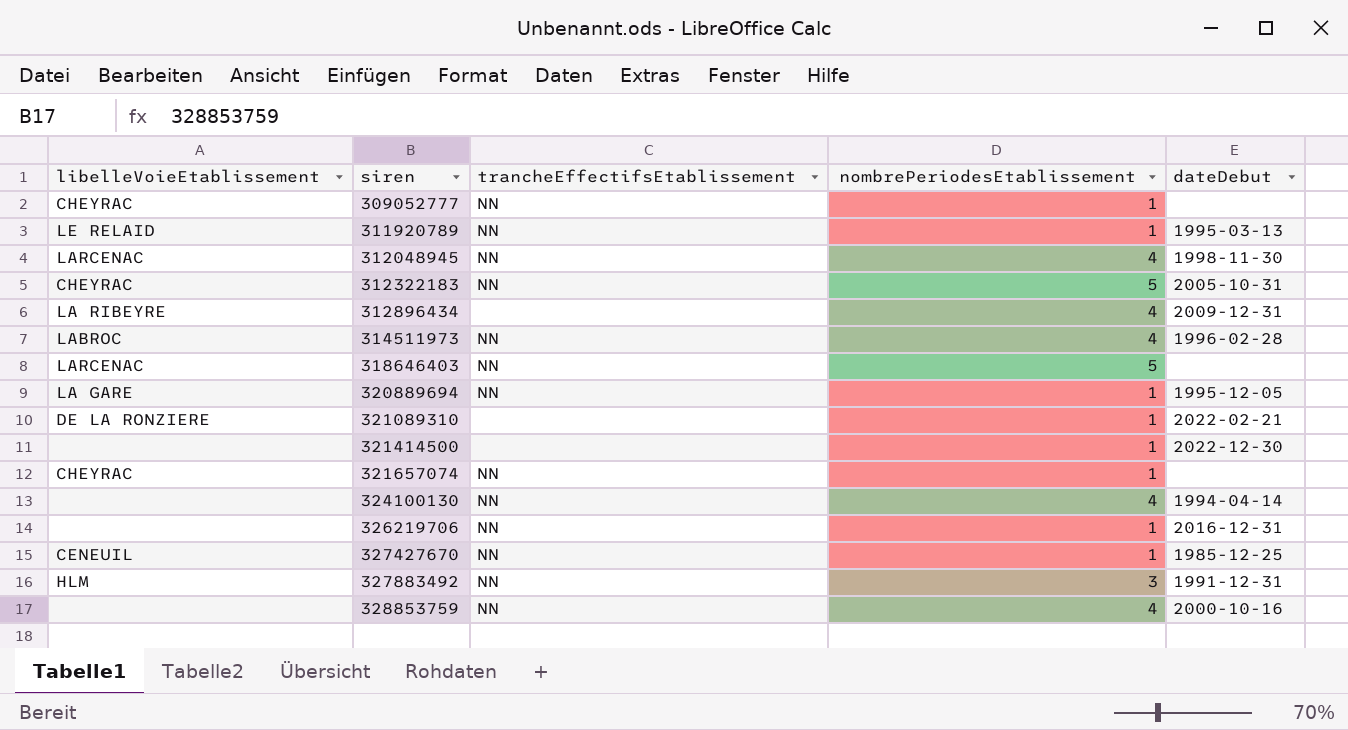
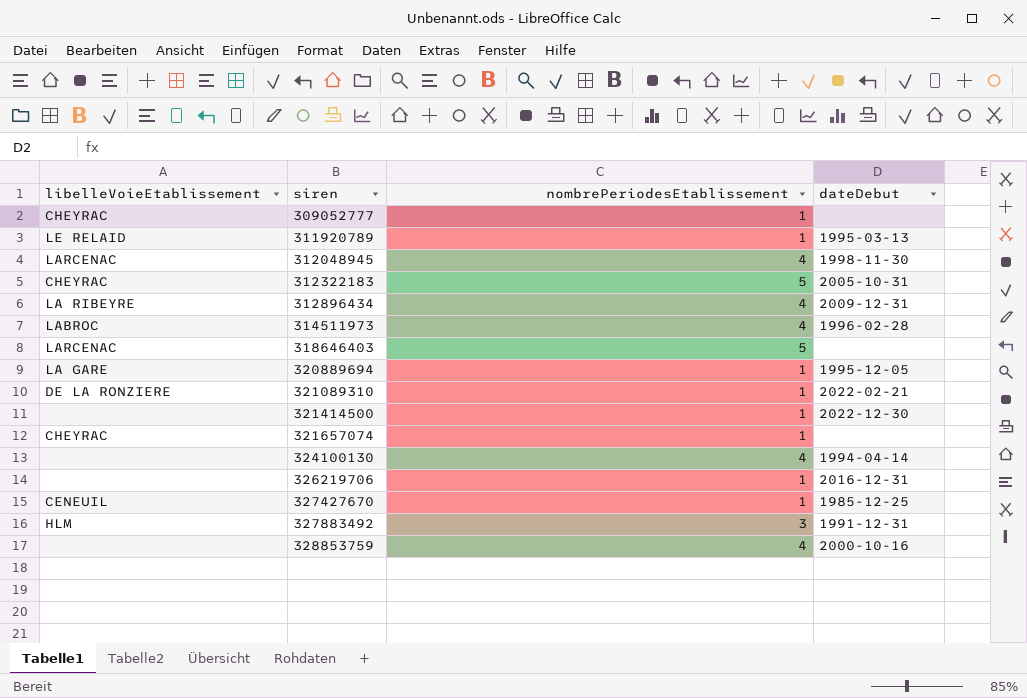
column trancheEffectifsEtablissement | position: 3 -> none

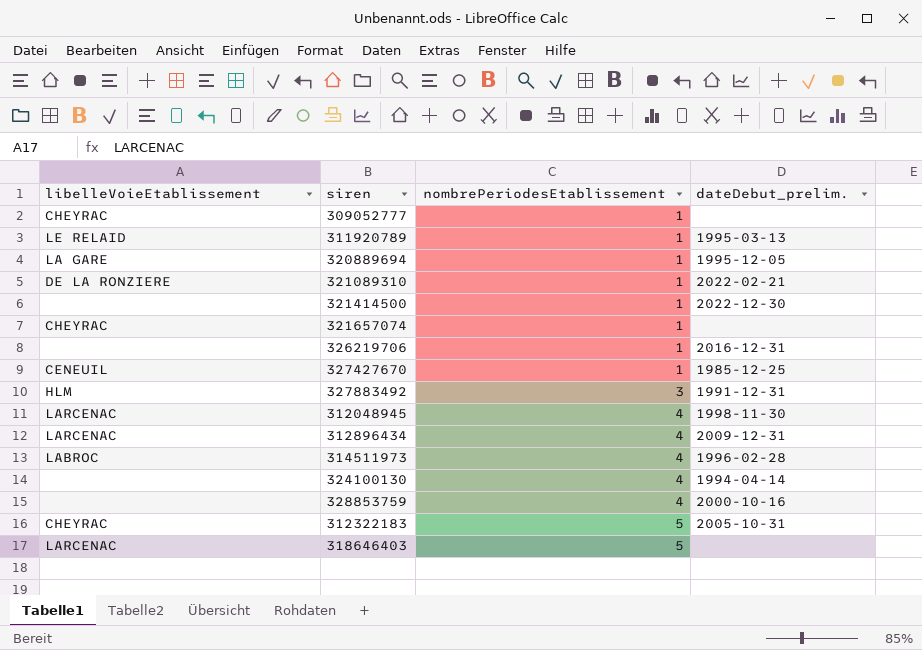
row order: siren ascending -> nombrePeriodesEtablissement ascending
column name: dateDebut -> dateDebut_prelim.
312896434 | libelleVoieEtablissement: LA RIBEYRE -> LARCENAC

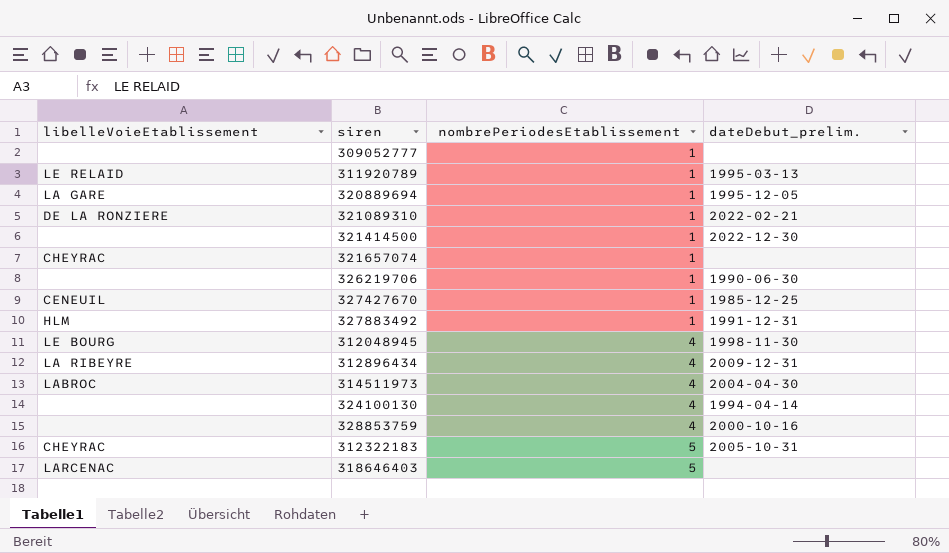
309052777 | libelleVoieEtablissement: CHEYRAC -> none
326219706 | dateDebut_prelim.: 2016-12-31 -> 1990-06-30
327883492 | nombrePeriodesEtablissement: 3 -> 1
312048945 | libelleVoieEtablissement: LARCENAC -> LE BOURG
312896434 | libelleVoieEtablissement: LARCENAC -> LA RIBEYRE
314511973 | dateDebut_prelim.: 1996-02-28 -> 2004-04-30

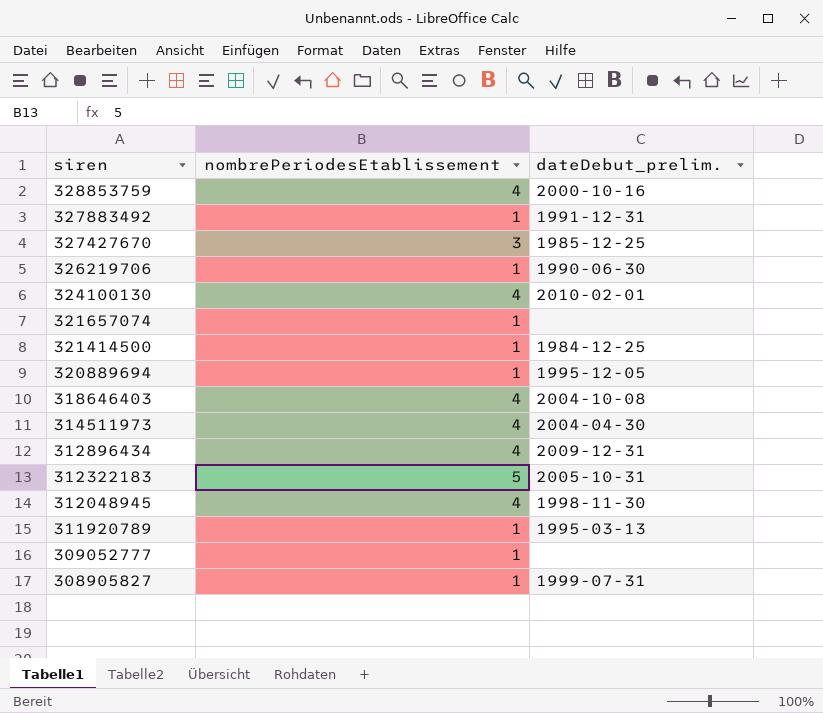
row order: nombrePeriodesEtablissement ascending -> siren descending
column libelleVoieEtablissement | position: 1 -> none
row 321089310: DE LA RONZIERE | 1 | 2022-02-21 -> none
327427670 | nombrePeriodesEtablissement: 1 -> 3
324100130 | dateDebut_prelim.: 1994-04-14 -> 2010-02-01
321414500 | dateDebut_prelim.: 2022-12-30 -> 1984-12-25
318646403 | nombrePeriodesEtablissement: 5 -> 4
318646403 | dateDebut_prelim.: none -> 2004-10-08
row 308905827: none -> 1 | 1999-07-31

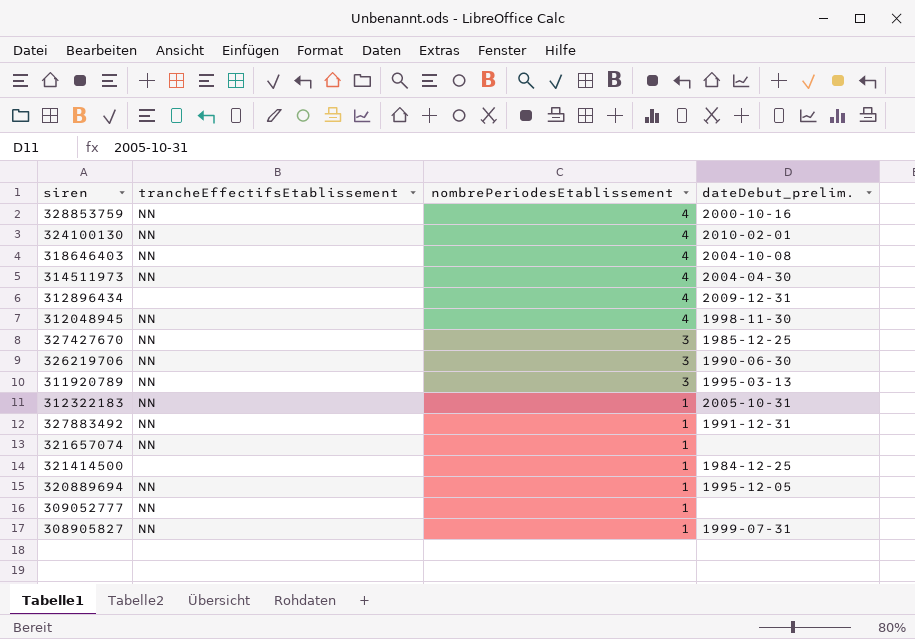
row order: siren descending -> nombrePeriodesEtablissement descending
column trancheEffectifsEtablissement | position: none -> 2
326219706 | nombrePeriodesEtablissement: 1 -> 3
311920789 | nombrePeriodesEtablissement: 1 -> 3
312322183 | nombrePeriodesEtablissement: 5 -> 1

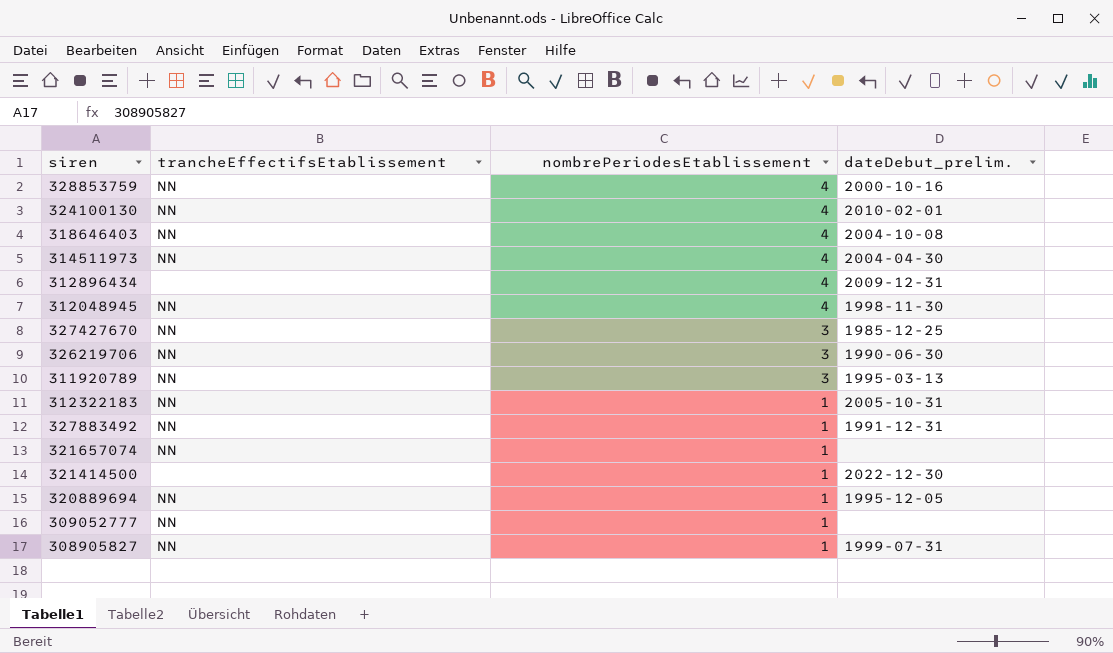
321414500 | dateDebut_prelim.: 1984-12-25 -> 2022-12-30

